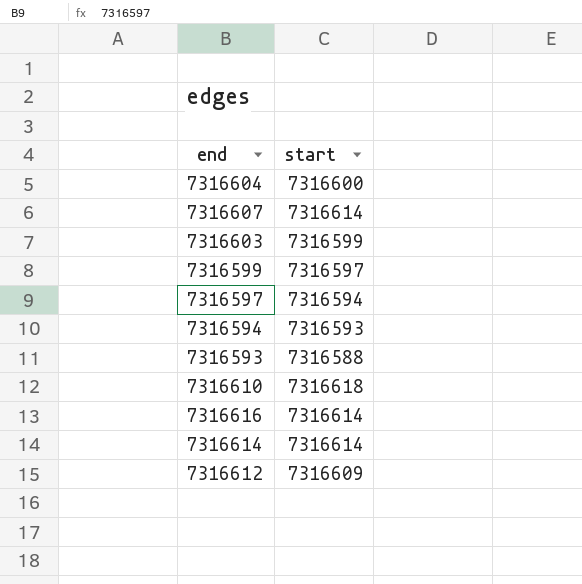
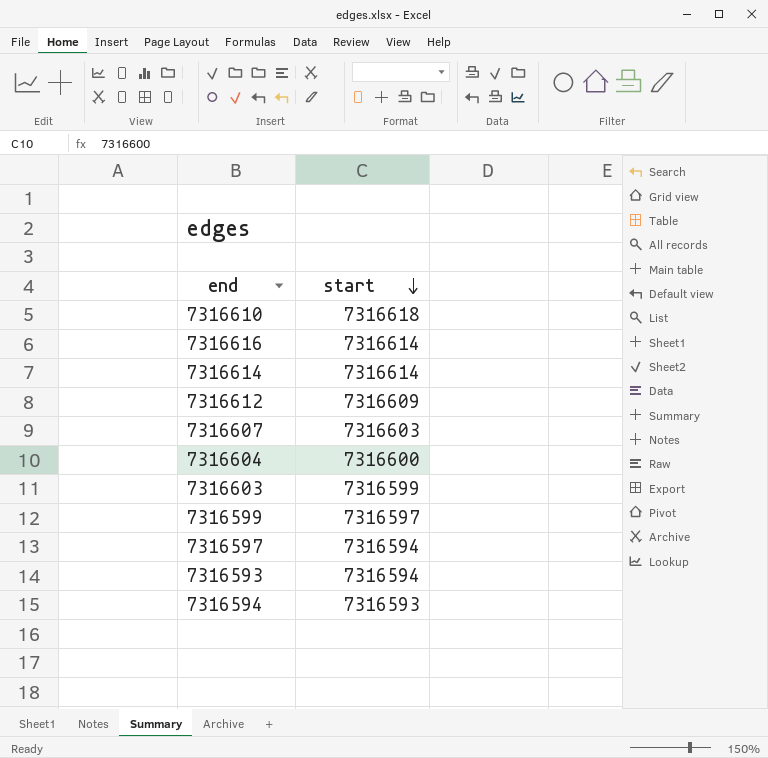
row order: none -> start descending
7316607 | start: 7316614 -> 7316603
7316593 | start: 7316588 -> 7316594

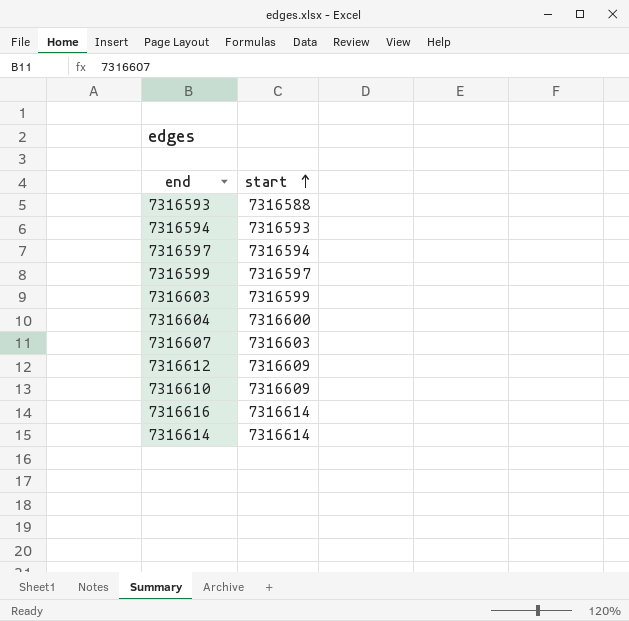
row order: start descending -> start ascending
7316593 | start: 7316594 -> 7316588
7316610 | start: 7316618 -> 7316609

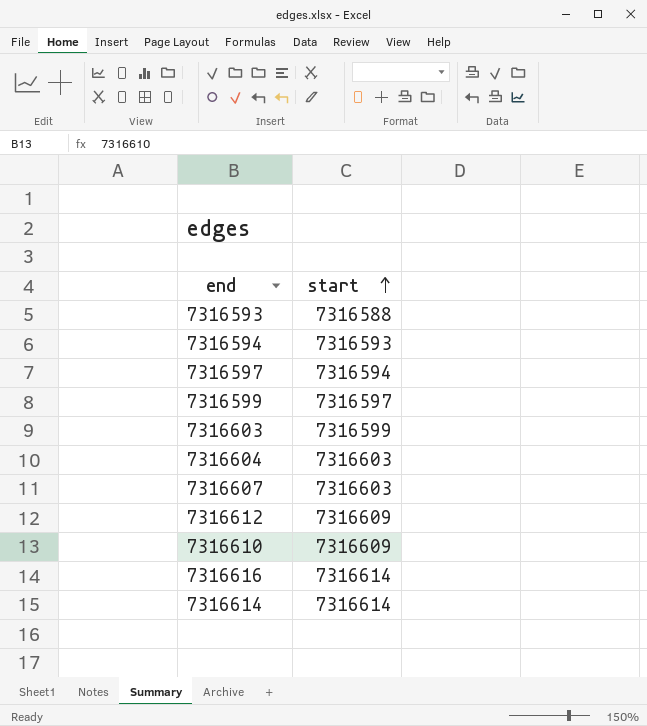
7316604 | start: 7316600 -> 7316603

